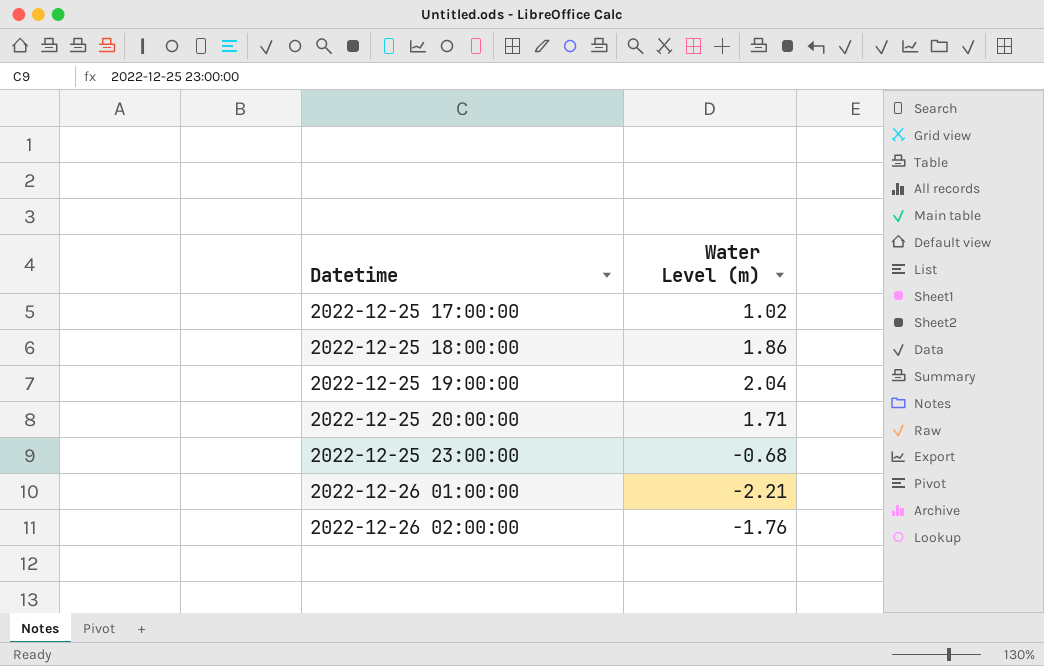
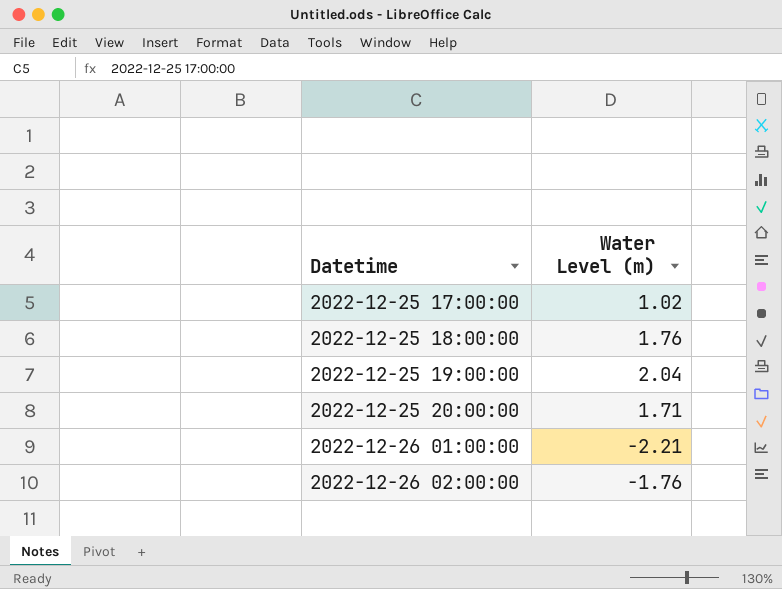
row 2022-12-25 23:00:00: -0.68 -> none
2022-12-25 18:00:00 | Water Level (m): 1.86 -> 1.76

